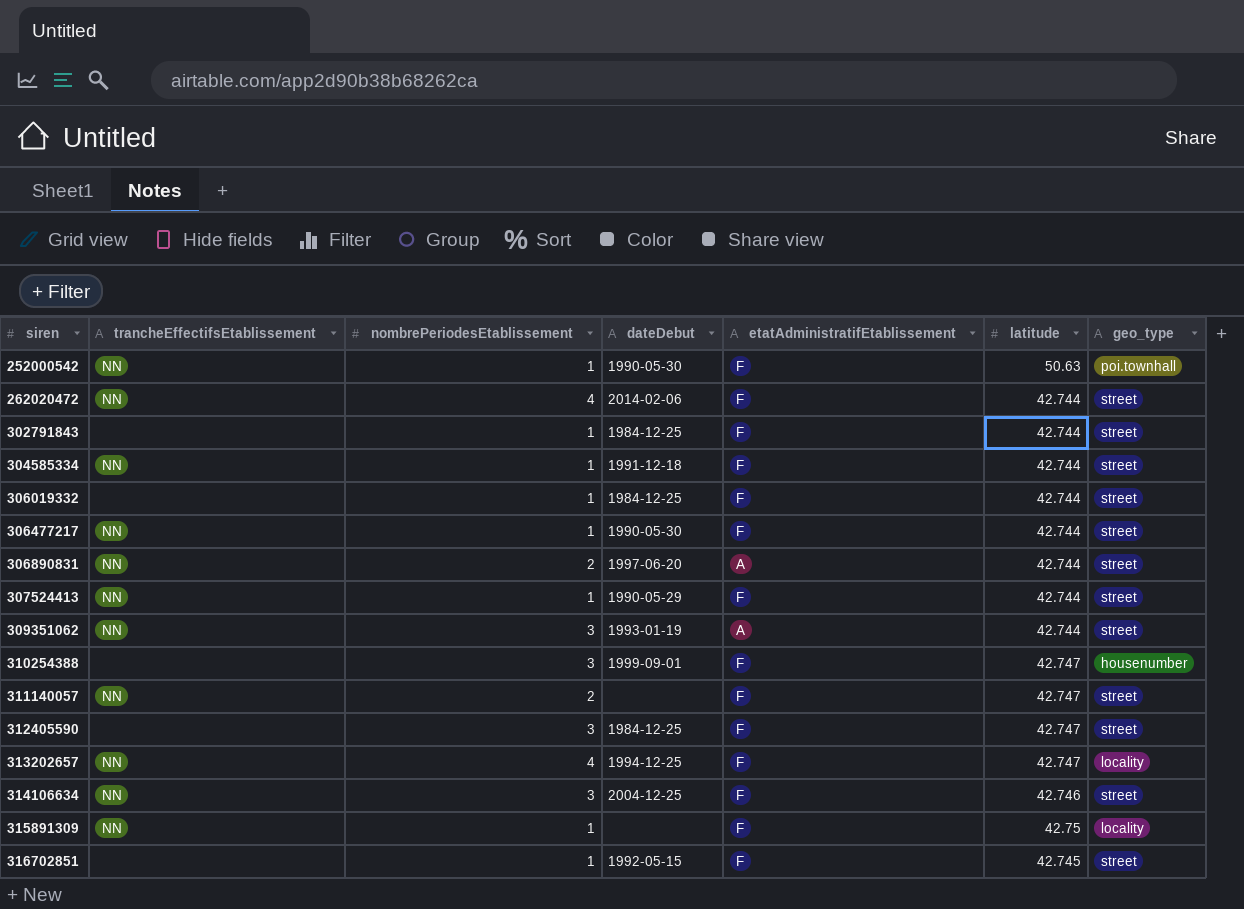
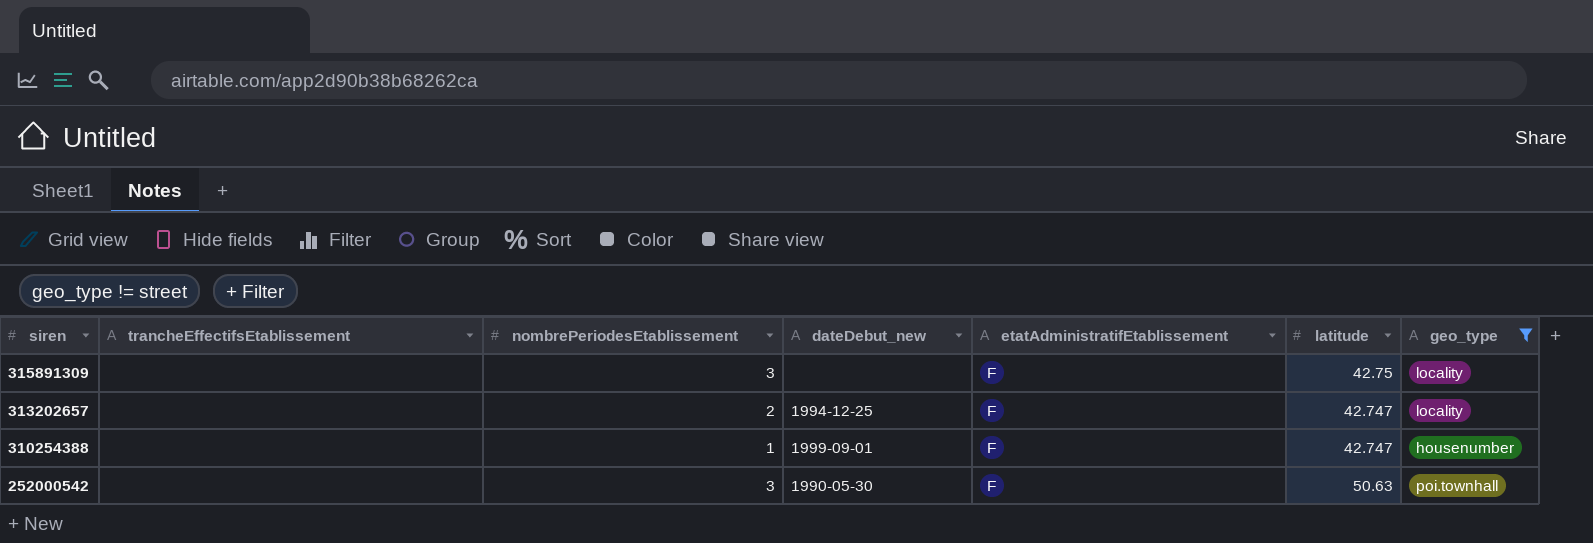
filter: none -> geo_type != street
row order: siren ascending -> siren descending
column name: dateDebut -> dateDebut_new
315891309 | trancheEffectifsEtablissement: NN -> none
315891309 | nombrePeriodesEtablissement: 1 -> 3
313202657 | trancheEffectifsEtablissement: NN -> none
313202657 | nombrePeriodesEtablissement: 4 -> 2
310254388 | nombrePeriodesEtablissement: 3 -> 1
252000542 | trancheEffectifsEtablissement: NN -> none
252000542 | nombrePeriodesEtablissement: 1 -> 3

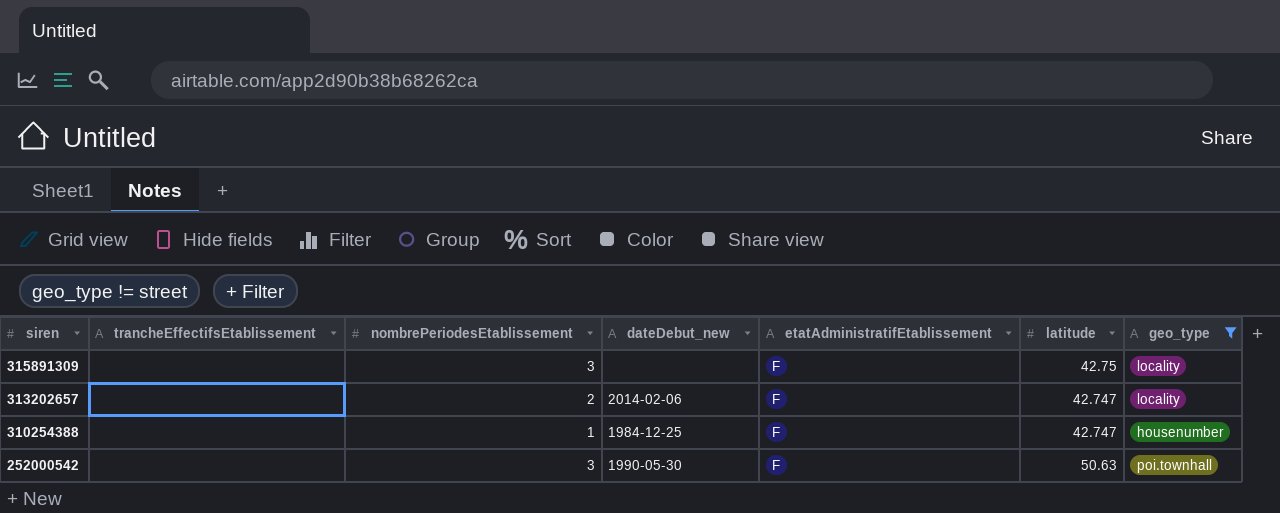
313202657 | dateDebut_new: 1994-12-25 -> 2014-02-06
310254388 | dateDebut_new: 1999-09-01 -> 1984-12-25

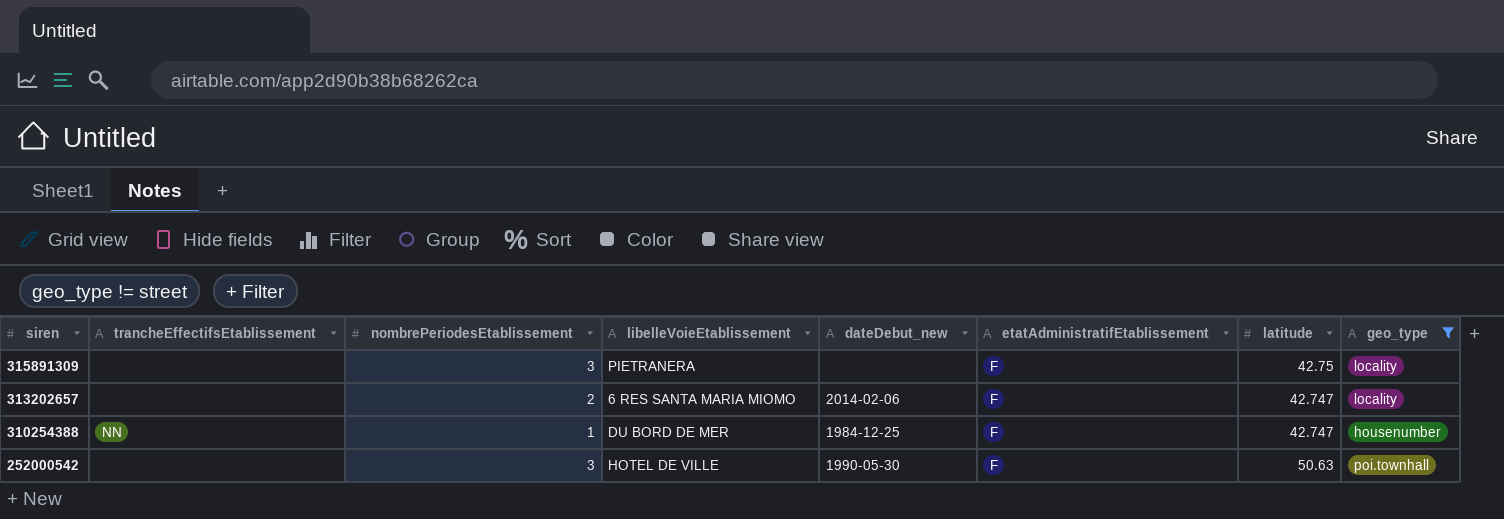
column libelleVoieEtablissement | position: none -> 4
310254388 | trancheEffectifsEtablissement: none -> NN

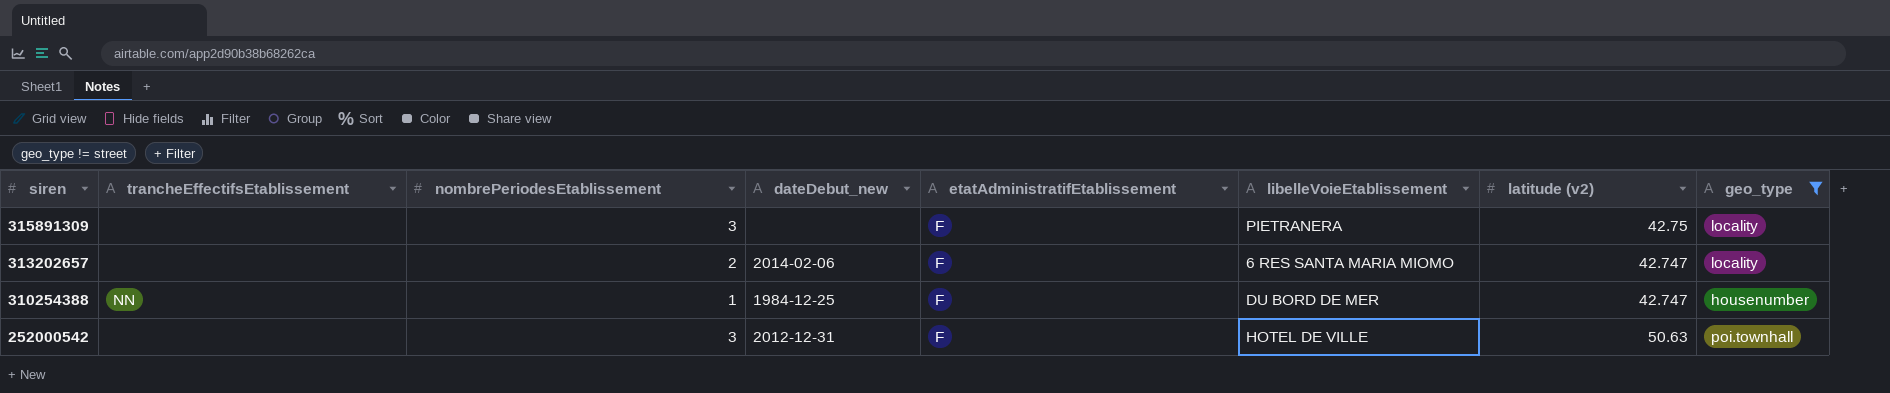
column libelleVoieEtablissement | position: 4 -> 6
column name: latitude -> latitude (v2)
252000542 | dateDebut_new: 1990-05-30 -> 2012-12-31

